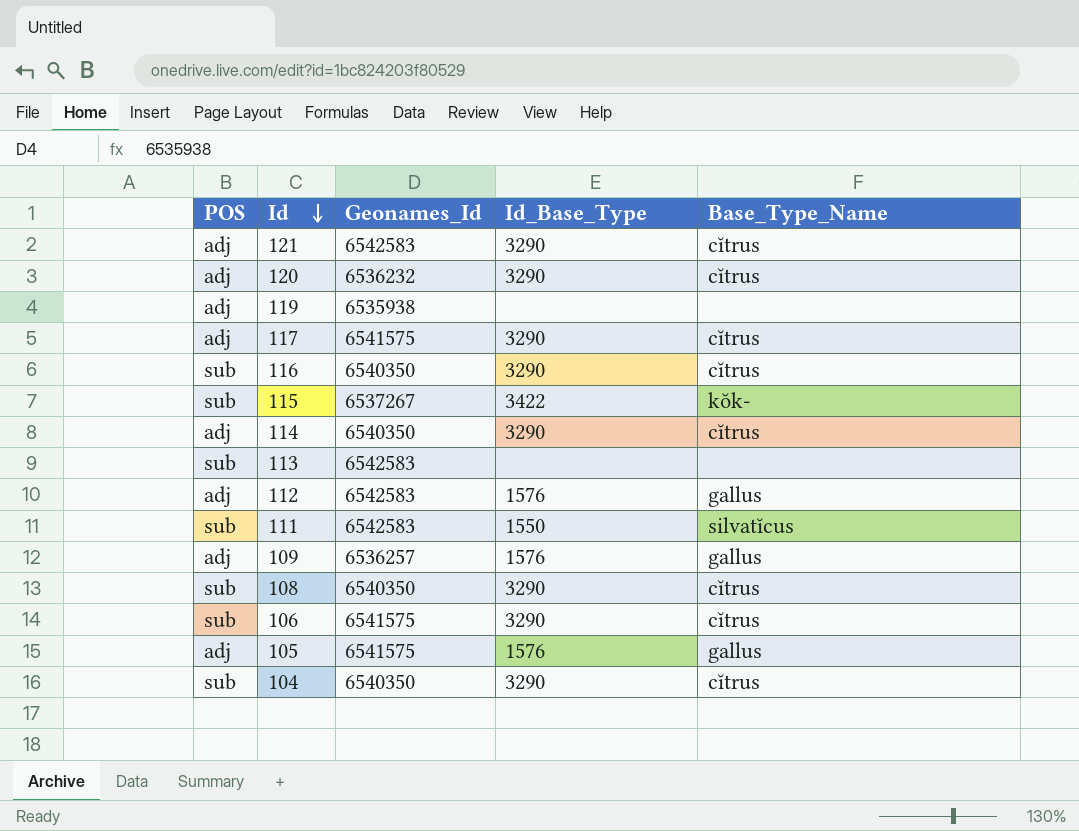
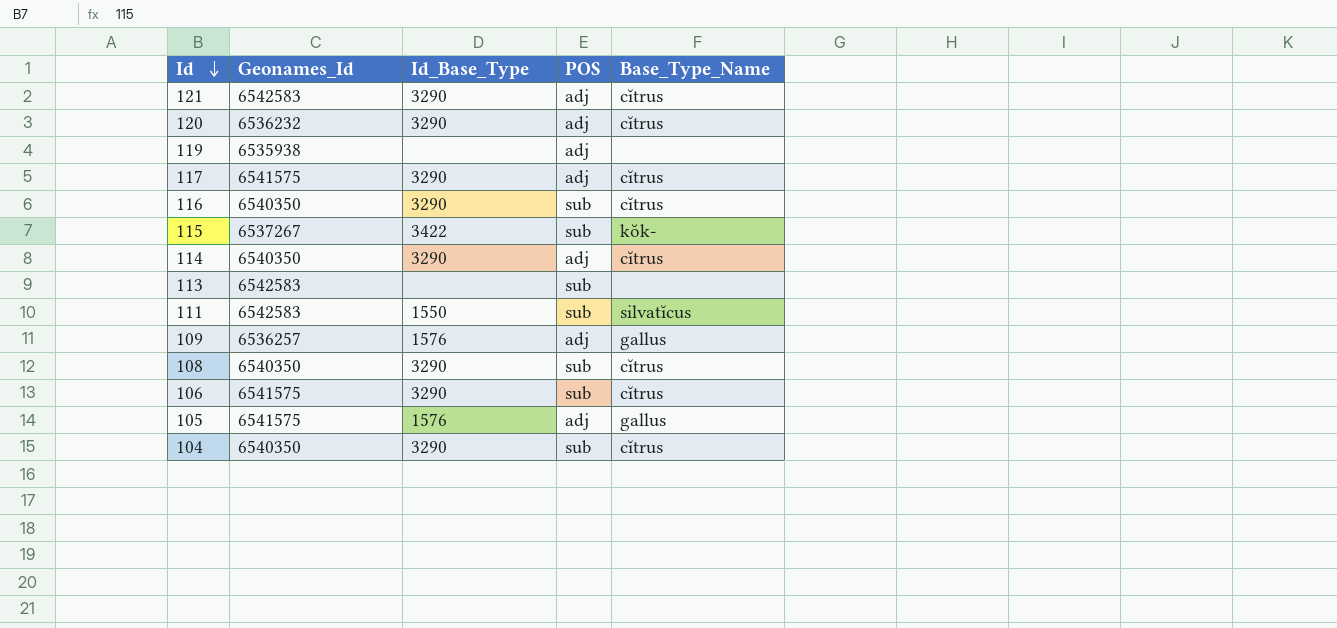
column POS | position: 1 -> 4
row 112: adj | 6542583 | 1576 | gallus -> none

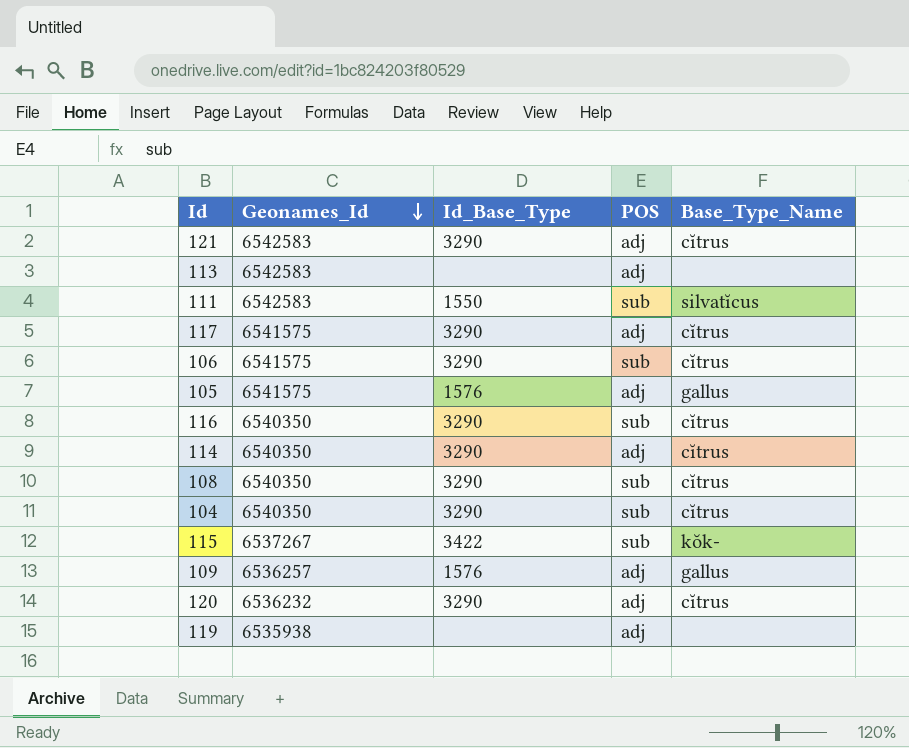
row order: Id descending -> Geonames_Id descending
113 | POS: sub -> adj

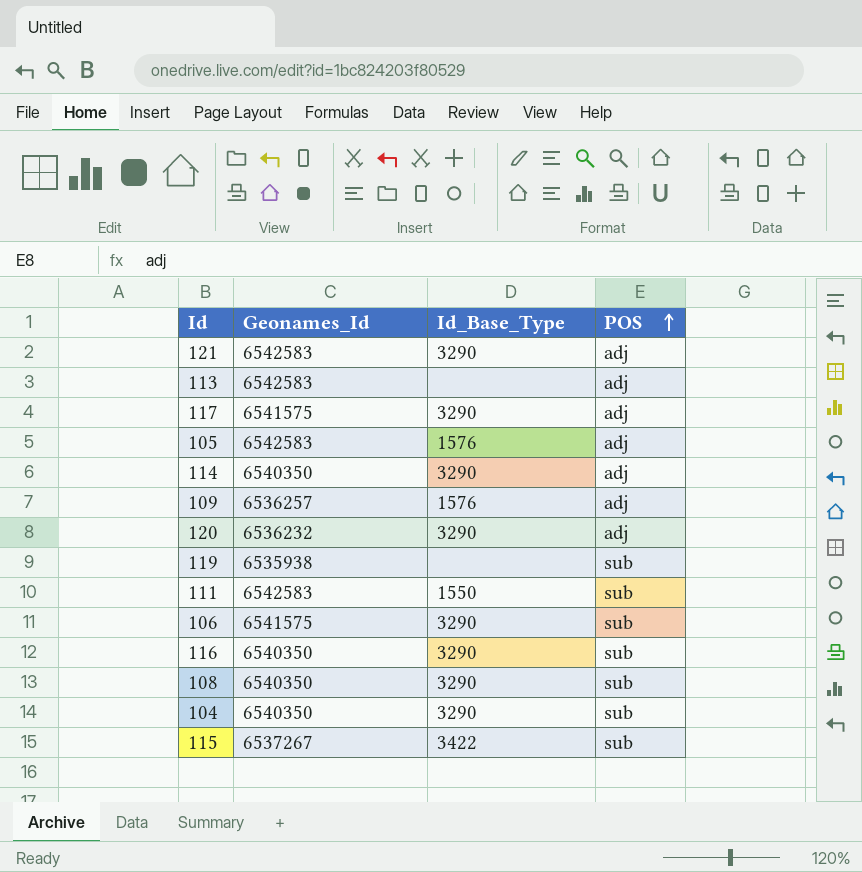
row order: Geonames_Id descending -> POS ascending
column Base_Type_Name | position: 5 -> none
105 | Geonames_Id: 6541575 -> 6542583
119 | POS: adj -> sub

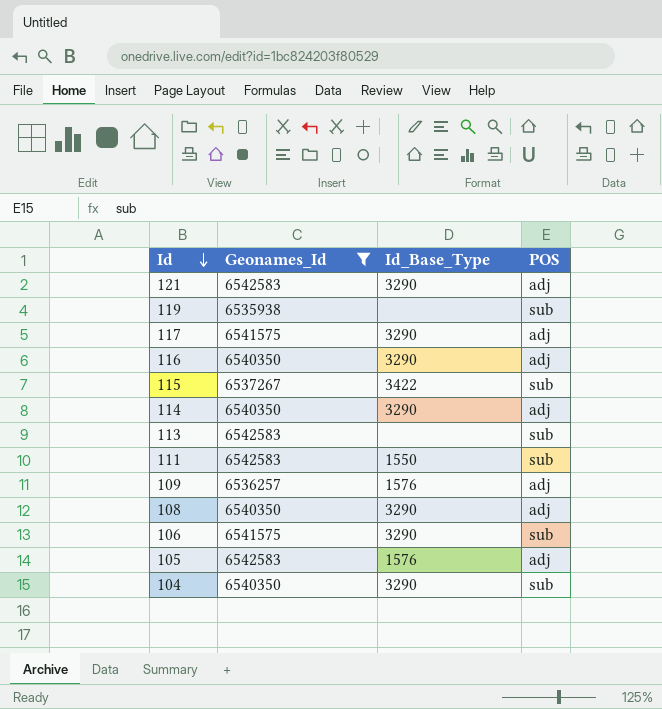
filter: none -> Geonames_Id != 6536232
row order: POS ascending -> Id descending
116 | POS: sub -> adj
113 | POS: adj -> sub
108 | POS: sub -> adj

